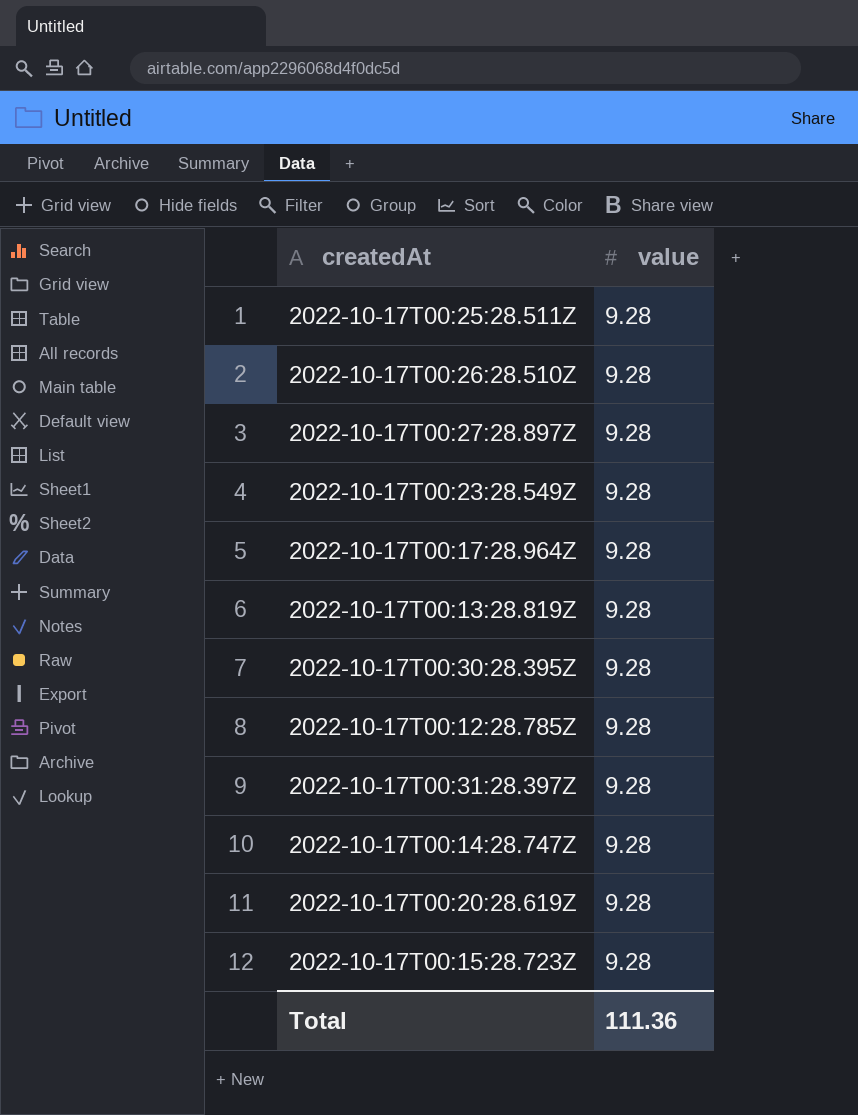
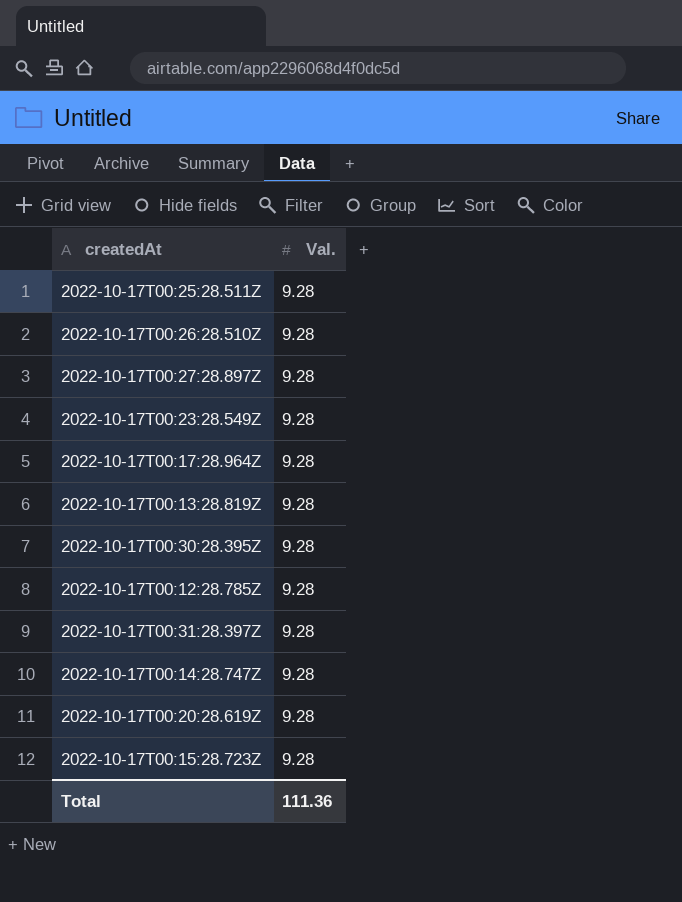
column name: value -> Val.

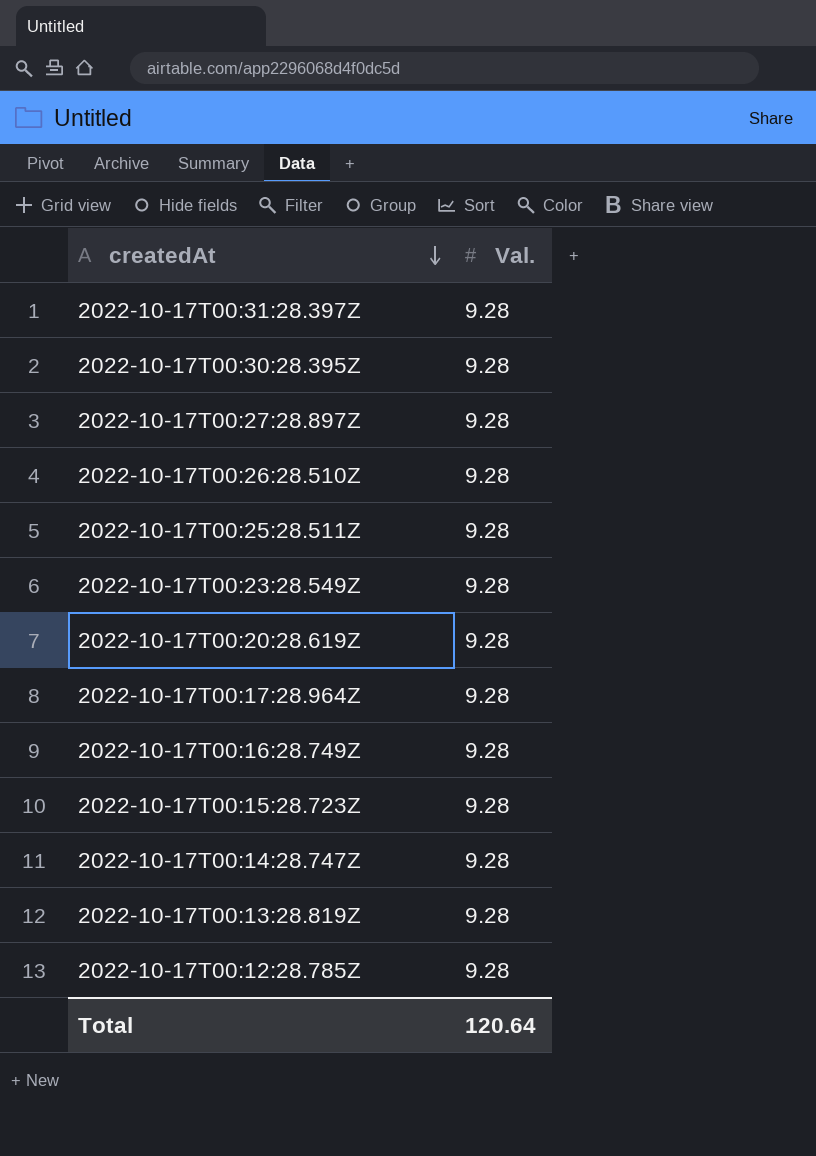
row order: none -> createdAt descending
row 2022-10-17T00:16:28.749Z: none -> 9.28
Total | Val.: 111.36 -> 120.64

